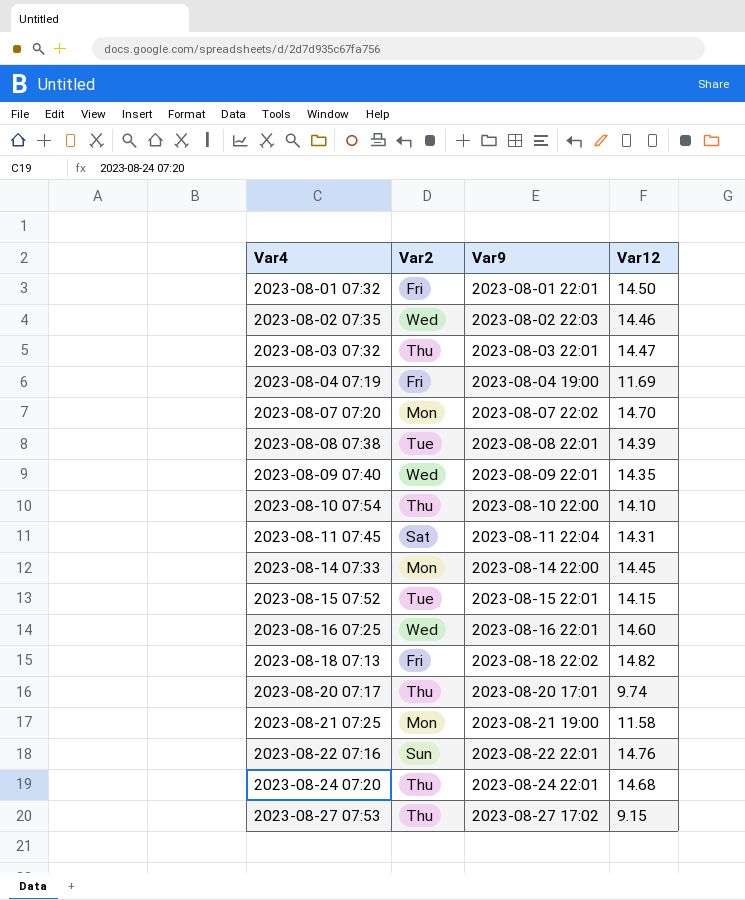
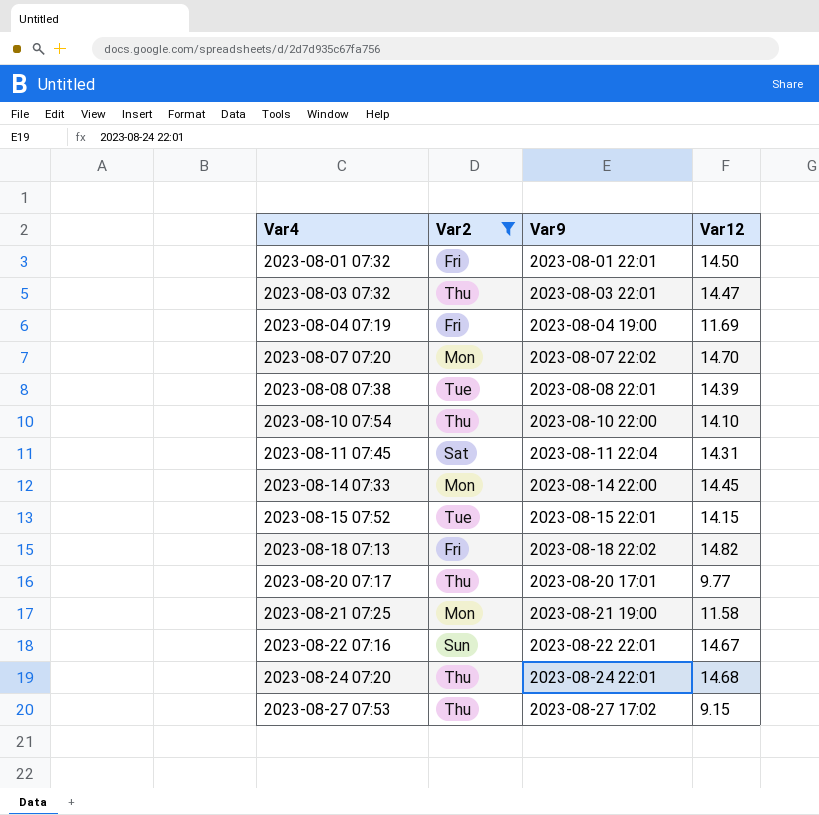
filter: none -> Var2 != Wed
2023-08-20 07:17 | Var12: 9.74 -> 9.77
2023-08-22 07:16 | Var12: 14.76 -> 14.67

